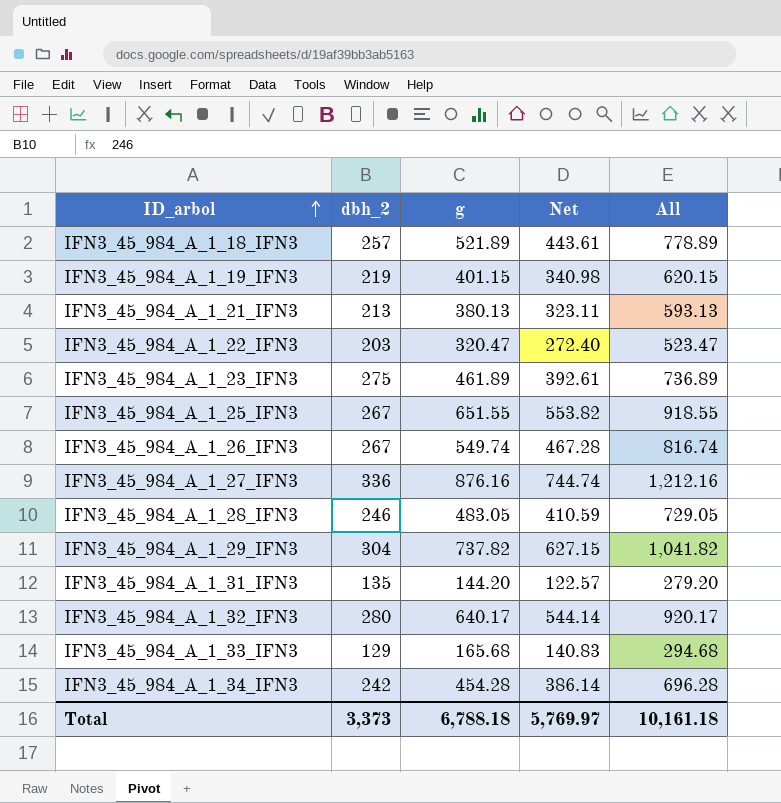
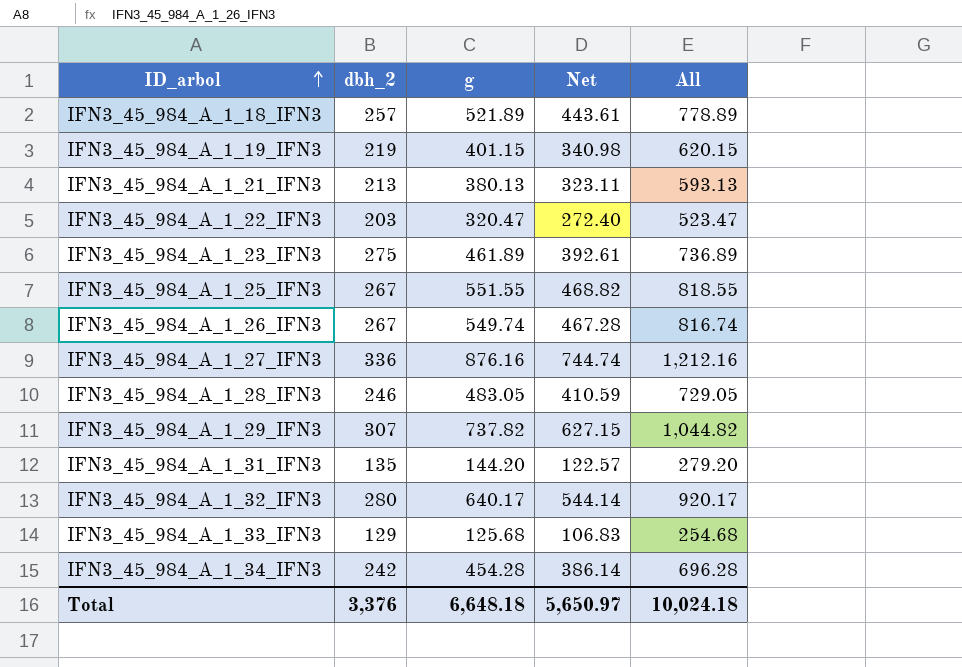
IFN3_45_984_A_1_25_IFN3 | g: 651.55 -> 551.55
IFN3_45_984_A_1_25_IFN3 | Net: 553.82 -> 468.82
IFN3_45_984_A_1_25_IFN3 | All: 918.55 -> 818.55
IFN3_45_984_A_1_29_IFN3 | dbh_2: 304 -> 307
IFN3_45_984_A_1_29_IFN3 | All: 1,041.82 -> 1,044.82
IFN3_45_984_A_1_33_IFN3 | g: 165.68 -> 125.68
IFN3_45_984_A_1_33_IFN3 | Net: 140.83 -> 106.83
IFN3_45_984_A_1_33_IFN3 | All: 294.68 -> 254.68
Total | dbh_2: 3,373 -> 3,376
Total | g: 6,788.18 -> 6,648.18
Total | Net: 5,769.97 -> 5,650.97
Total | All: 10,161.18 -> 10,024.18

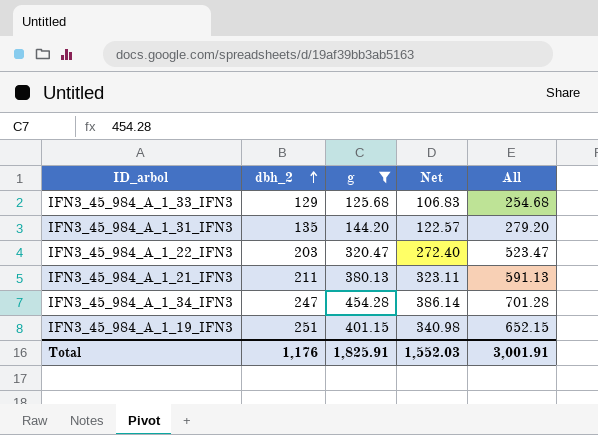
filter: none -> g <= 454.28
row order: ID_arbol ascending -> dbh_2 ascending
IFN3_45_984_A_1_21_IFN3 | dbh_2: 213 -> 211
IFN3_45_984_A_1_21_IFN3 | All: 593.13 -> 591.13
IFN3_45_984_A_1_34_IFN3 | dbh_2: 242 -> 247
IFN3_45_984_A_1_34_IFN3 | All: 696.28 -> 701.28
IFN3_45_984_A_1_19_IFN3 | dbh_2: 219 -> 251
IFN3_45_984_A_1_19_IFN3 | All: 620.15 -> 652.15
Total | dbh_2: 3,376 -> 1,176
Total | g: 6,648.18 -> 1,825.91
Total | Net: 5,650.97 -> 1,552.03
Total | All: 10,024.18 -> 3,001.91

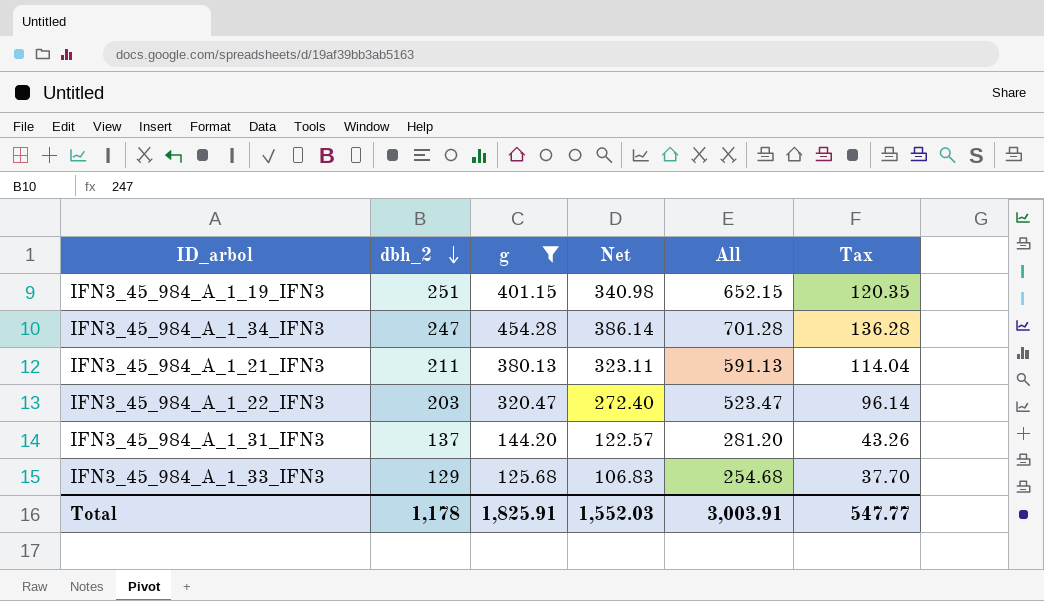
row order: dbh_2 ascending -> dbh_2 descending
column Tax | formula: none -> [g] * 0.3
IFN3_45_984_A_1_31_IFN3 | dbh_2: 135 -> 137
IFN3_45_984_A_1_31_IFN3 | All: 279.20 -> 281.20
Total | dbh_2: 1,176 -> 1,178
Total | All: 3,001.91 -> 3,003.91

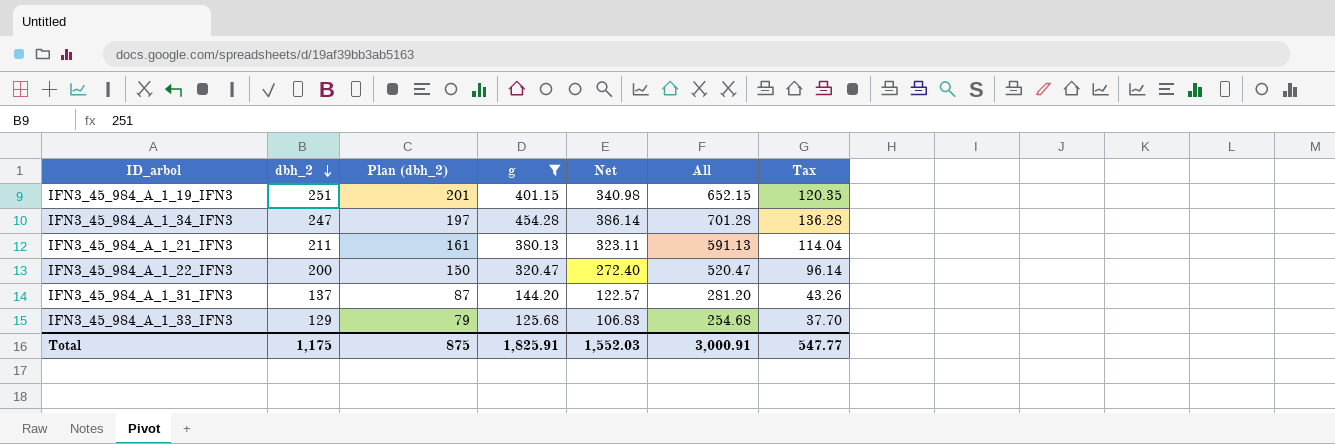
column Plan (dbh_2) | formula: none -> [dbh_2] - 50
IFN3_45_984_A_1_22_IFN3 | dbh_2: 203 -> 200
IFN3_45_984_A_1_22_IFN3 | All: 523.47 -> 520.47
Total | dbh_2: 1,178 -> 1,175
Total | All: 3,003.91 -> 3,000.91

